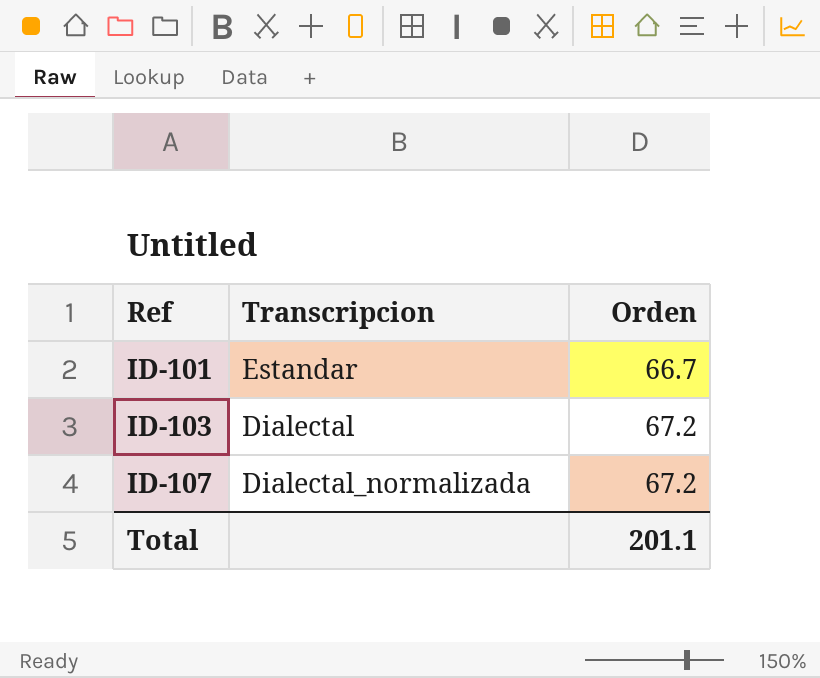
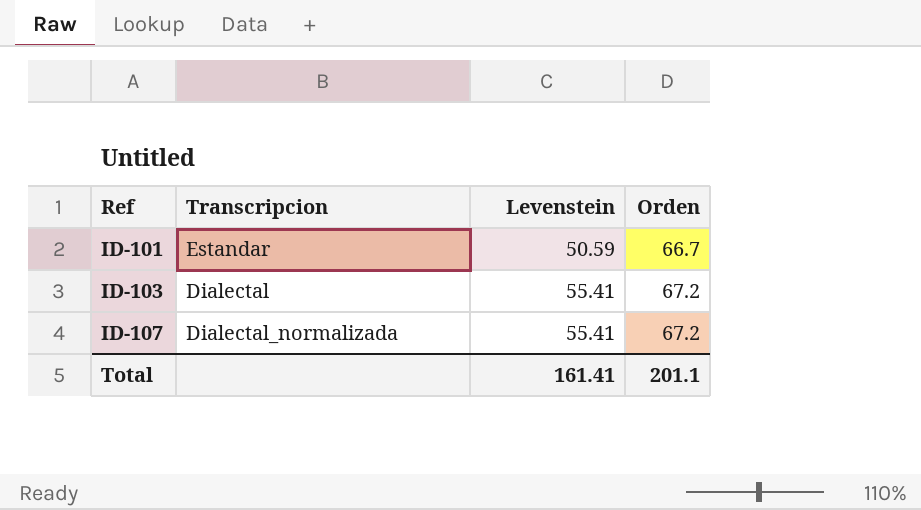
column Levenstein | position: none -> 3

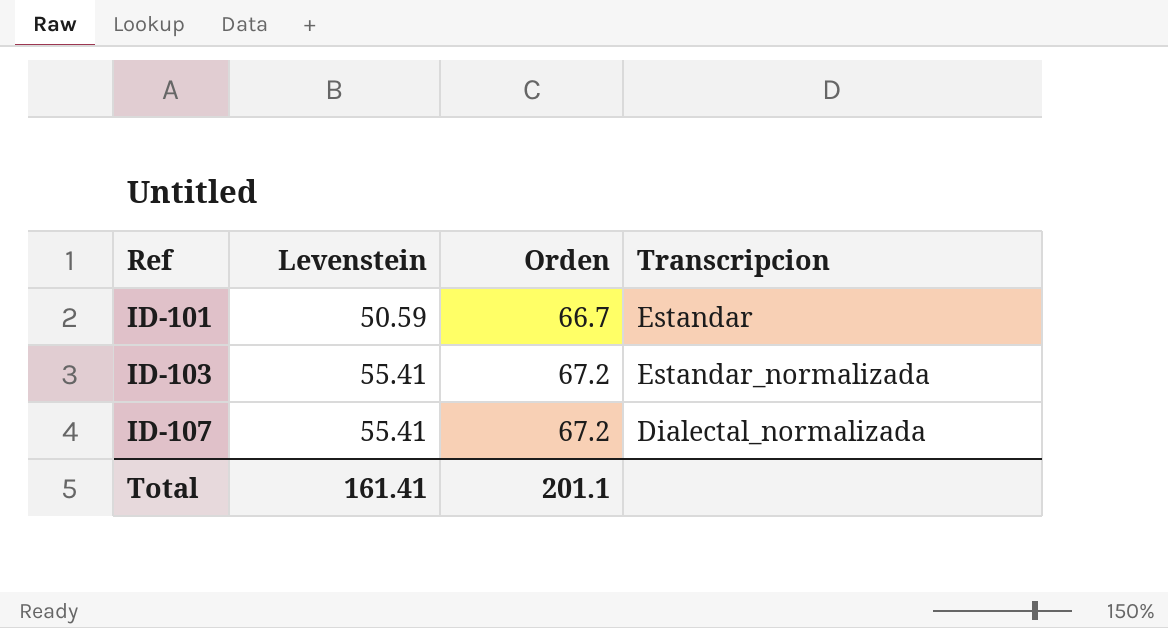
column Transcripcion | position: 2 -> 4
ID-103 | Transcripcion: Dialectal -> Estandar_normalizada

